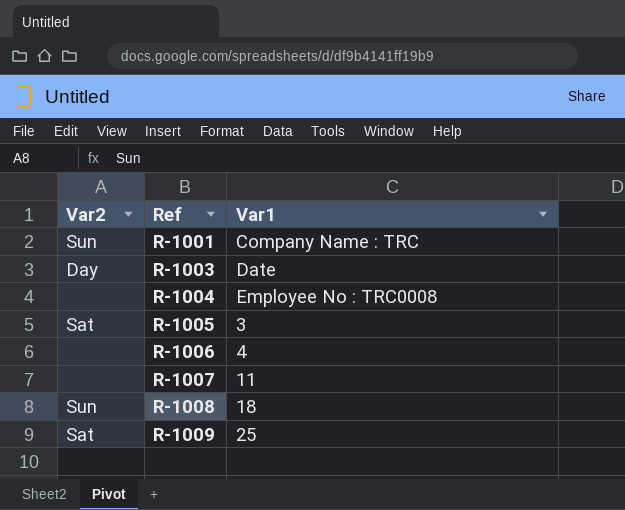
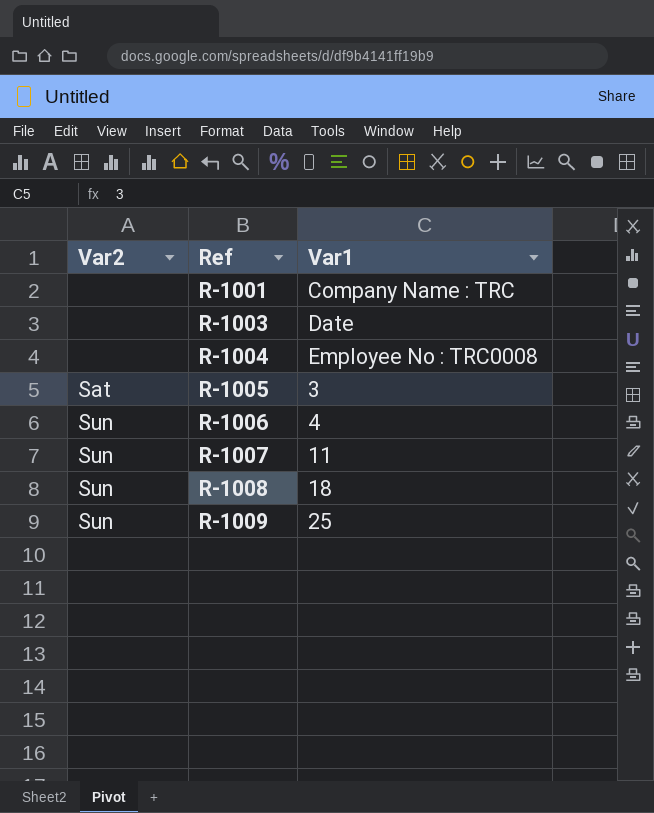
R-1001 | Var2: Sun -> none
R-1003 | Var2: Day -> none
R-1006 | Var2: none -> Sun
R-1007 | Var2: none -> Sun
R-1009 | Var2: Sat -> Sun

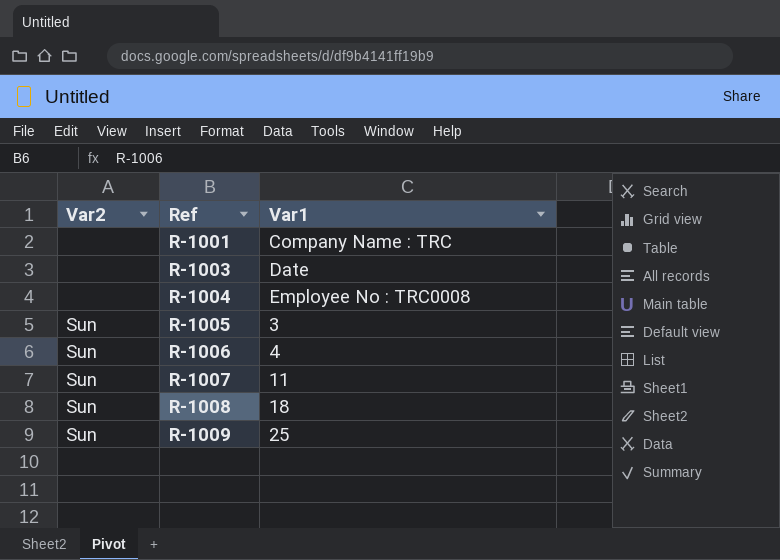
R-1005 | Var2: Sat -> Sun

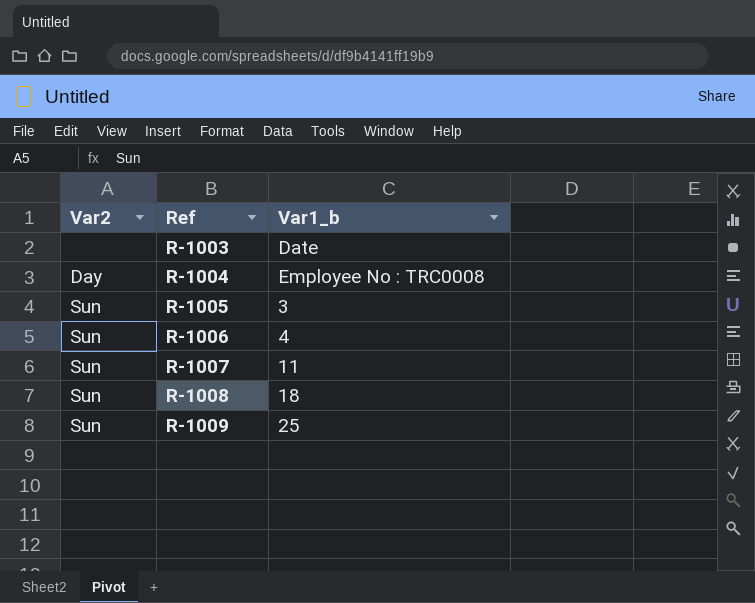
column name: Var1 -> Var1_b
row R-1001: none | Company Name : TRC -> none
R-1004 | Var2: none -> Day

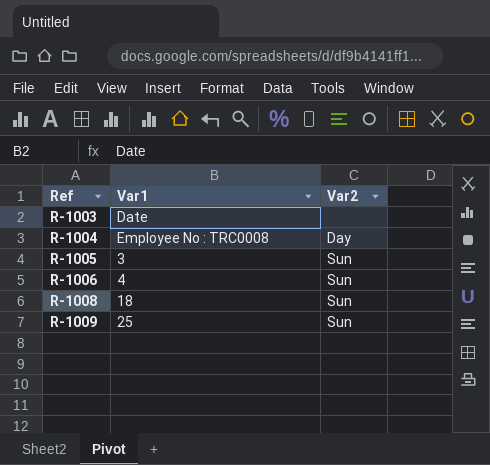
column name: Var1_b -> Var1
column Var2 | position: 1 -> 3
row R-1007: Sun | 11 -> none

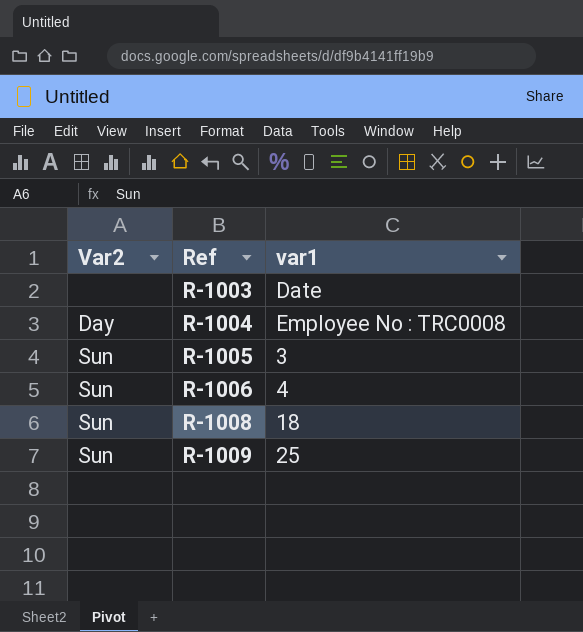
column Var2 | position: 3 -> 1
column name: Var1 -> var1

